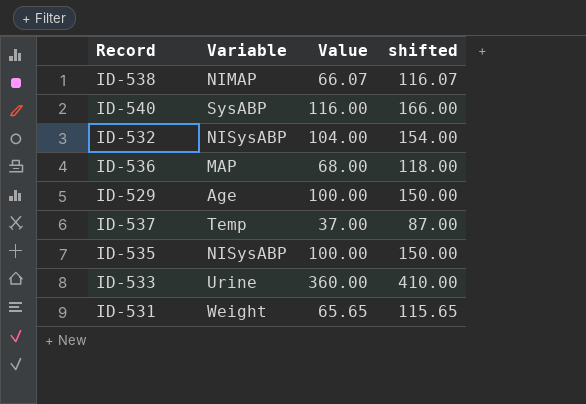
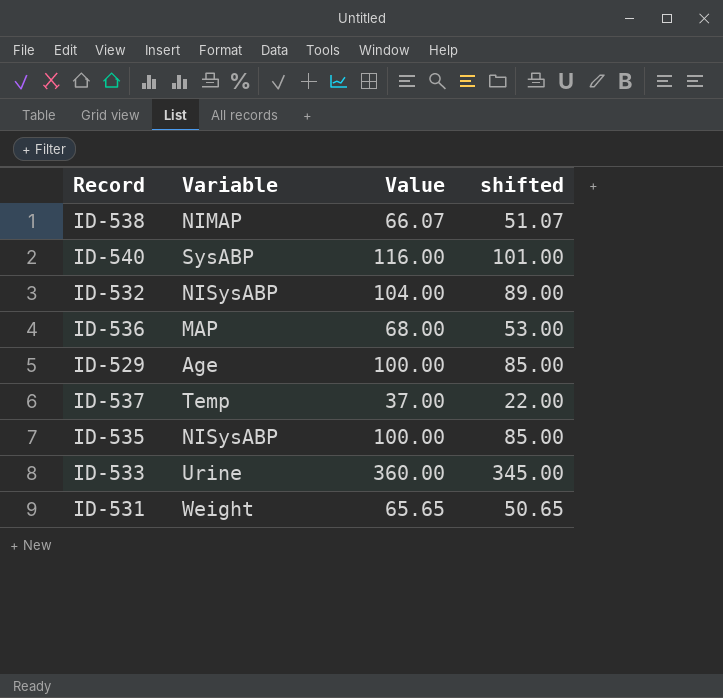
column shifted | formula: [Value] + 50 -> [Value] - 15

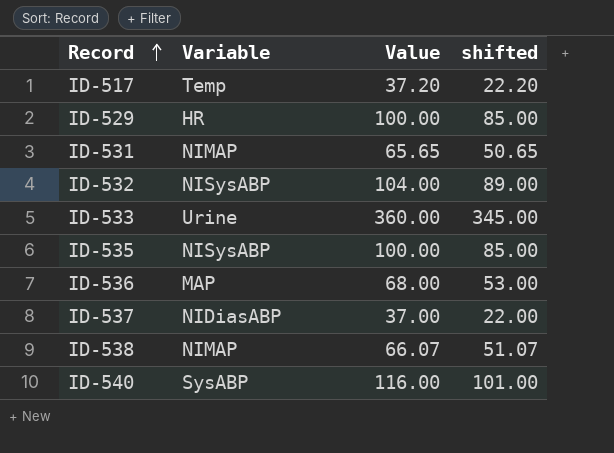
row order: none -> Record ascending
row ID-517: none -> Temp | 37.20 | 22.20
ID-529 | Variable: Age -> HR
ID-531 | Variable: Weight -> NIMAP
ID-537 | Variable: Temp -> NIDiasABP

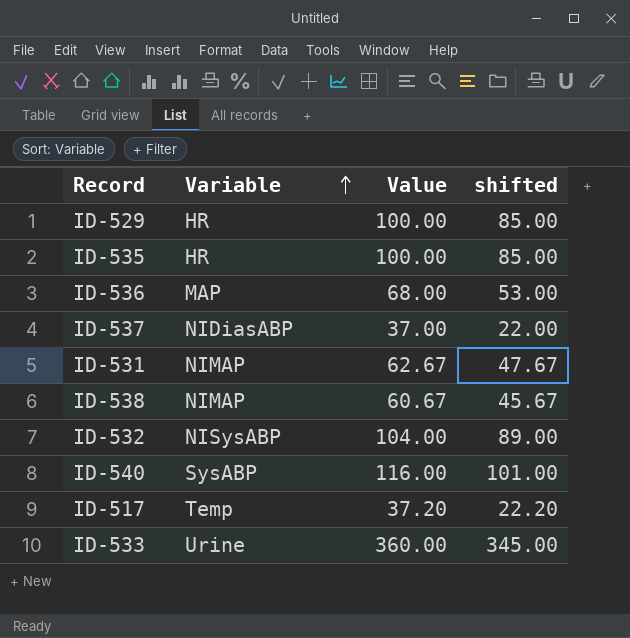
row order: Record ascending -> Variable ascending
ID-535 | Variable: NISysABP -> HR
ID-531 | Value: 65.65 -> 62.67
ID-531 | shifted: 50.65 -> 47.67
ID-538 | Value: 66.07 -> 60.67
ID-538 | shifted: 51.07 -> 45.67

